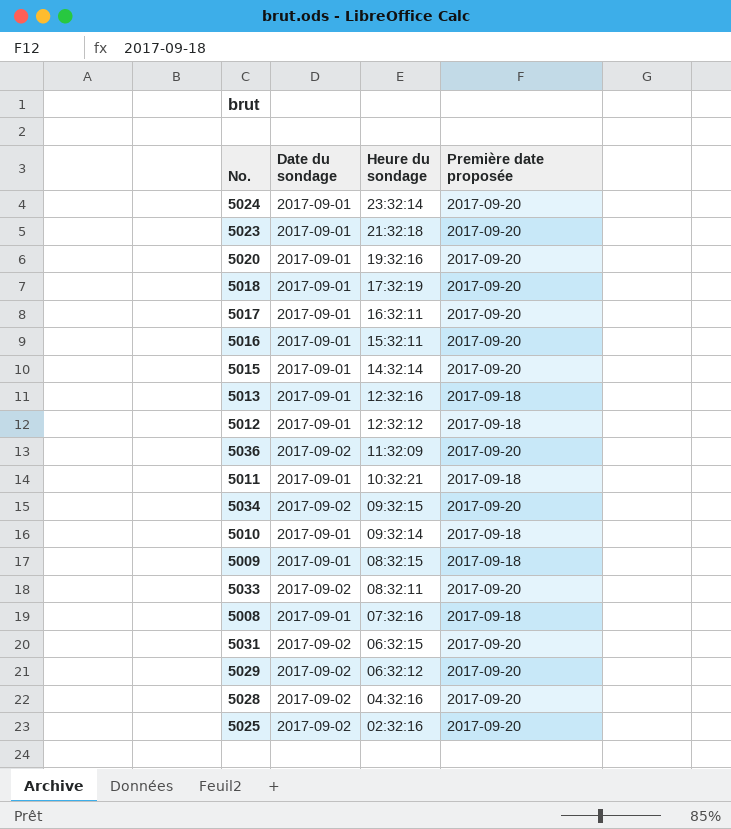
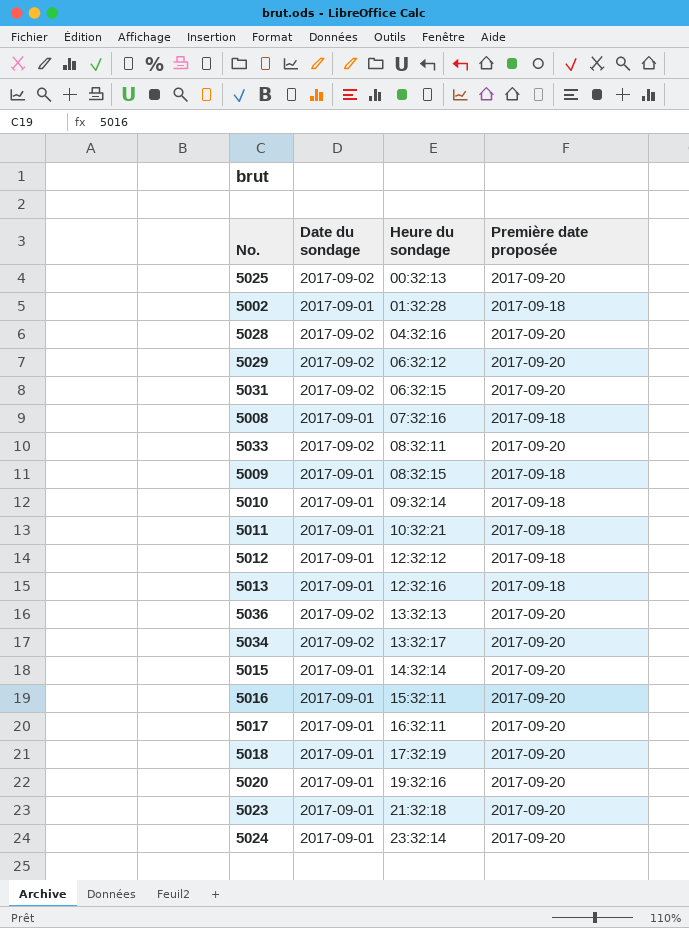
row order: Heure du sondage descending -> Heure du sondage ascending
5025 | Heure du sondage: 02:32:16 -> 00:32:13
row 5002: none -> 2017-09-01 | 01:32:28 | 2017-09-18
5036 | Heure du sondage: 11:32:09 -> 13:32:13
5034 | Heure du sondage: 09:32:15 -> 13:32:17

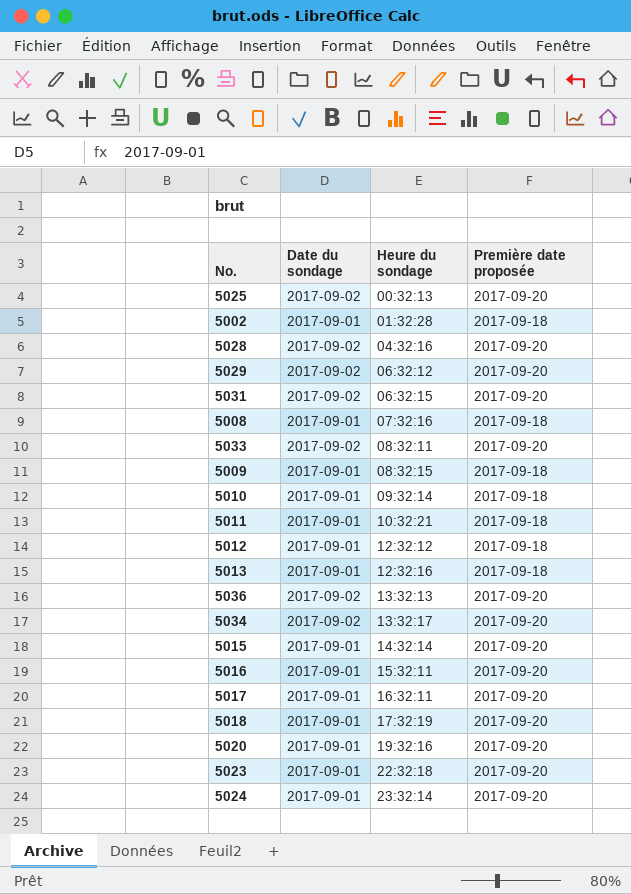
5023 | Heure du sondage: 21:32:18 -> 22:32:18

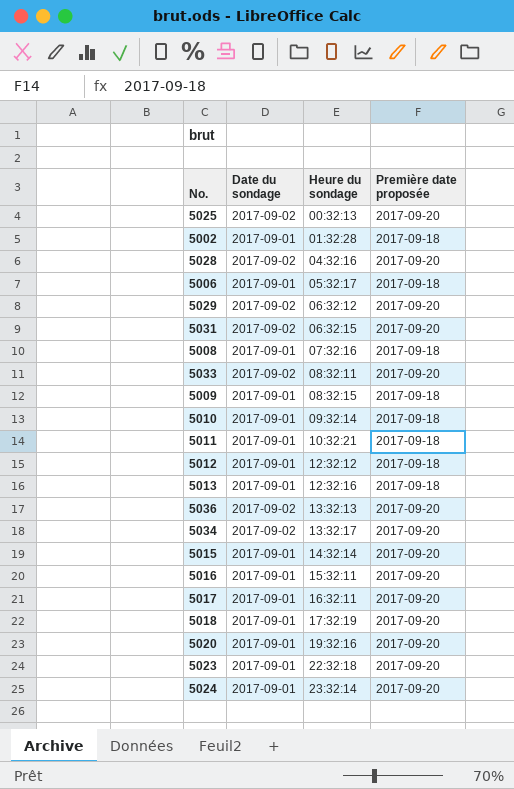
row 5006: none -> 2017-09-01 | 05:32:17 | 2017-09-18

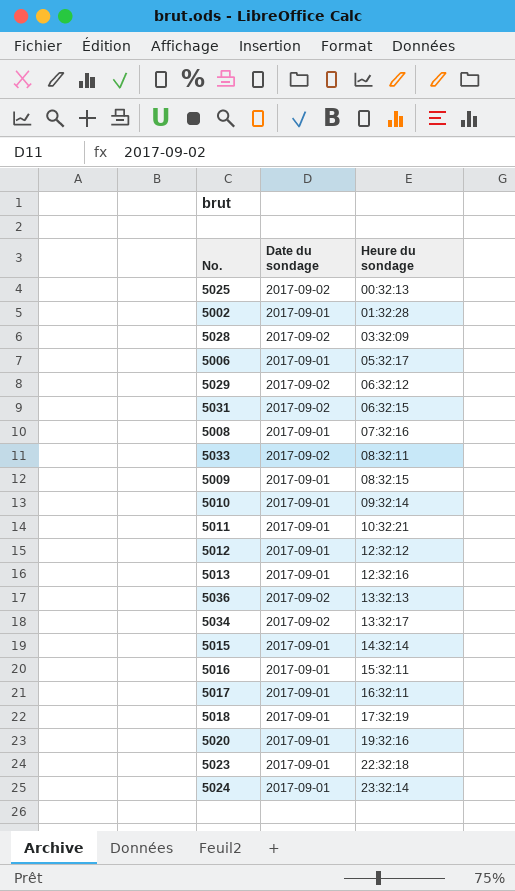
column Première date proposée | position: 4 -> none
5028 | Heure du sondage: 04:32:16 -> 03:32:09

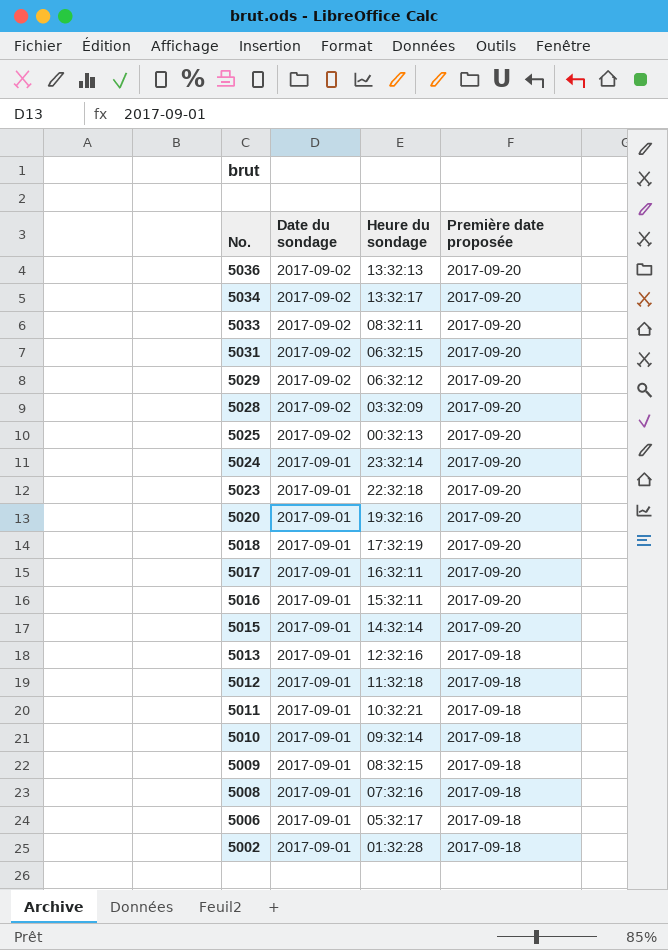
row order: Heure du sondage ascending -> No. descending
column Première date proposée | position: none -> 4
5012 | Heure du sondage: 12:32:12 -> 11:32:18

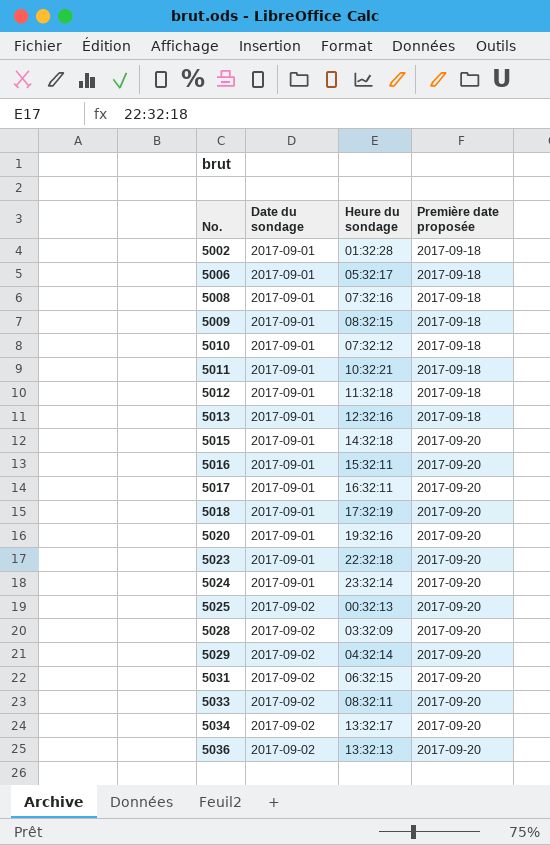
row order: No. descending -> No. ascending
5010 | Heure du sondage: 09:32:14 -> 07:32:12
5015 | Heure du sondage: 14:32:14 -> 14:32:18
5029 | Heure du sondage: 06:32:12 -> 04:32:14

